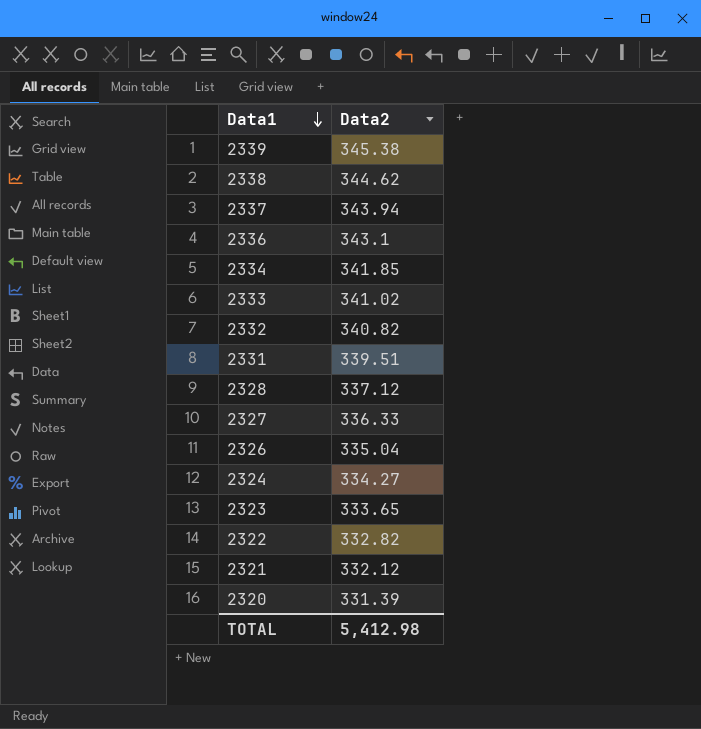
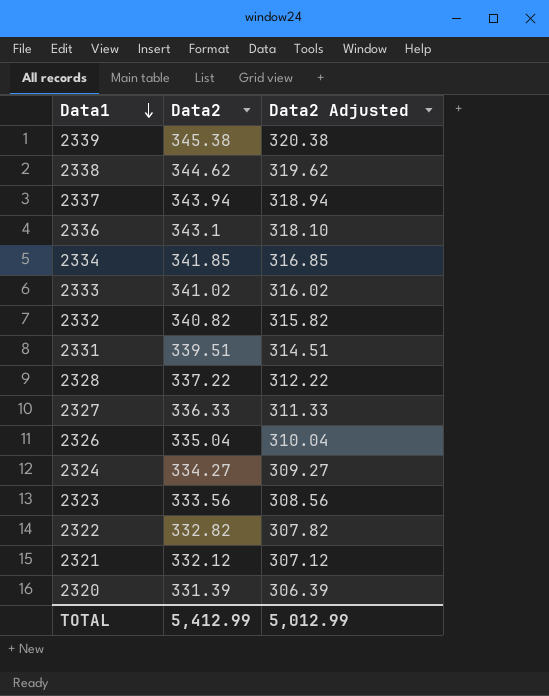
column Data2 Adjusted | formula: none -> [Data2] - 25
2328 | Data2: 337.12 -> 337.22
2323 | Data2: 333.65 -> 333.56
TOTAL | Data2: 5,412.98 -> 5,412.99

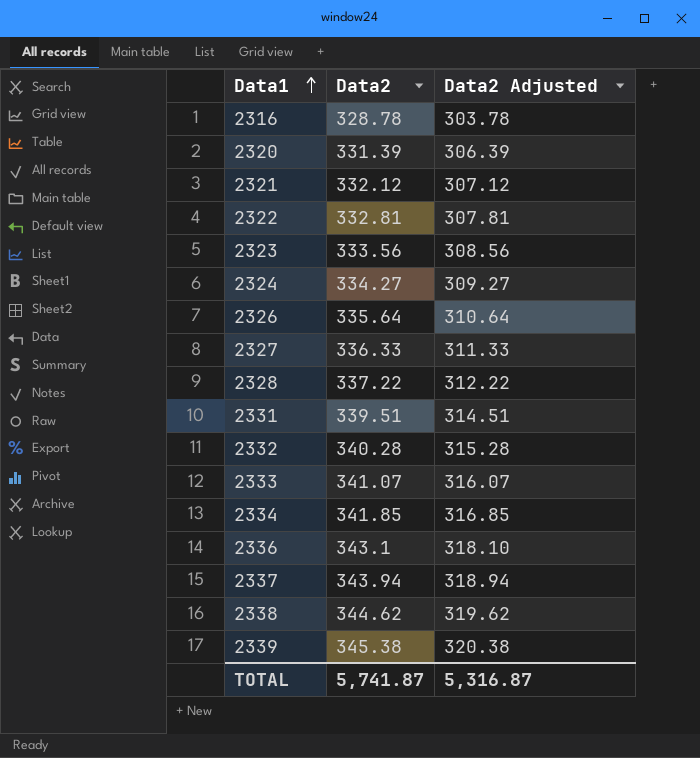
row order: Data1 descending -> Data1 ascending
row 2316: none -> 328.78 | 303.78
2322 | Data2: 332.82 -> 332.81
2322 | Data2 Adjusted: 307.82 -> 307.81
2326 | Data2: 335.04 -> 335.64
2326 | Data2 Adjusted: 310.04 -> 310.64
2332 | Data2: 340.82 -> 340.28
2332 | Data2 Adjusted: 315.82 -> 315.28
2333 | Data2: 341.02 -> 341.07
2333 | Data2 Adjusted: 316.02 -> 316.07
TOTAL | Data2: 5,412.99 -> 5,741.87
TOTAL | Data2 Adjusted: 5,012.99 -> 5,316.87

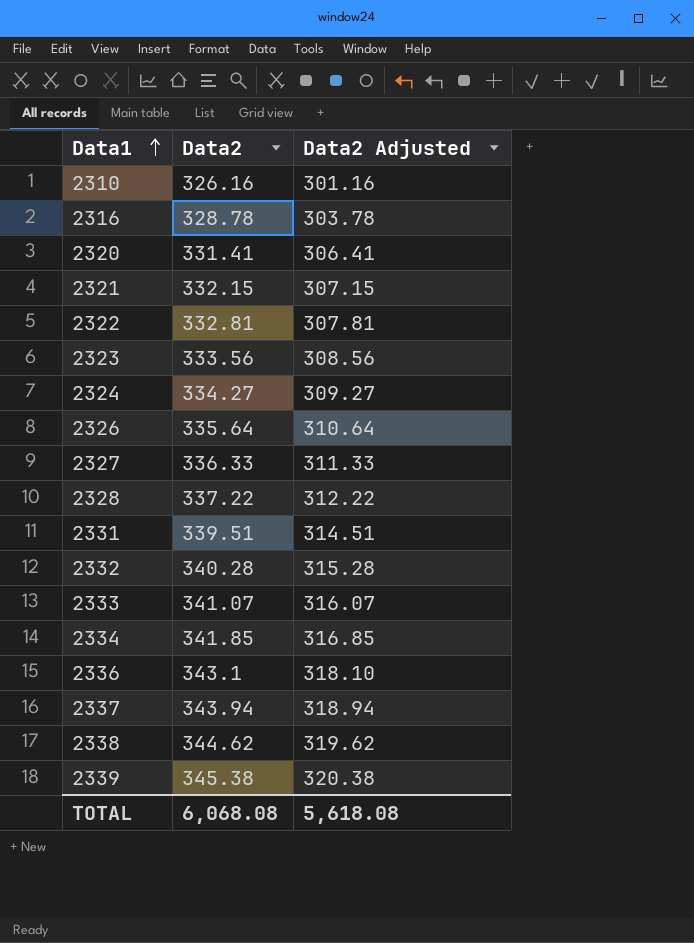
row 2310: none -> 326.16 | 301.16
2320 | Data2: 331.39 -> 331.41
2320 | Data2 Adjusted: 306.39 -> 306.41
2321 | Data2: 332.12 -> 332.15
2321 | Data2 Adjusted: 307.12 -> 307.15
TOTAL | Data2: 5,741.87 -> 6,068.08
TOTAL | Data2 Adjusted: 5,316.87 -> 5,618.08

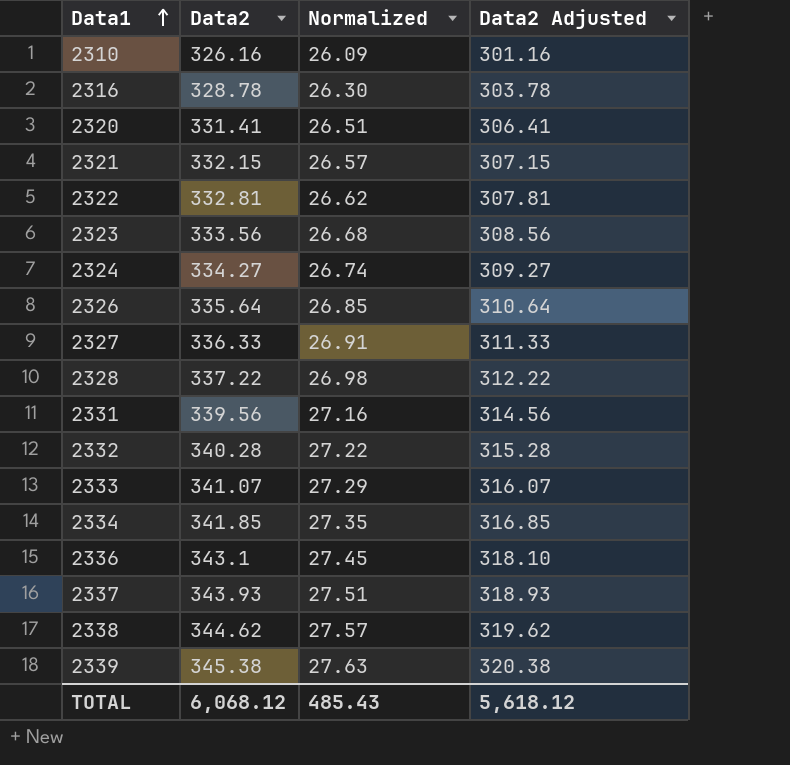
column Normalized | formula: none -> [Data2] * 0.08
2331 | Data2: 339.51 -> 339.56
2331 | Data2 Adjusted: 314.51 -> 314.56
2337 | Data2: 343.94 -> 343.93
2337 | Data2 Adjusted: 318.94 -> 318.93
TOTAL | Data2: 6,068.08 -> 6,068.12
TOTAL | Data2 Adjusted: 5,618.08 -> 5,618.12

